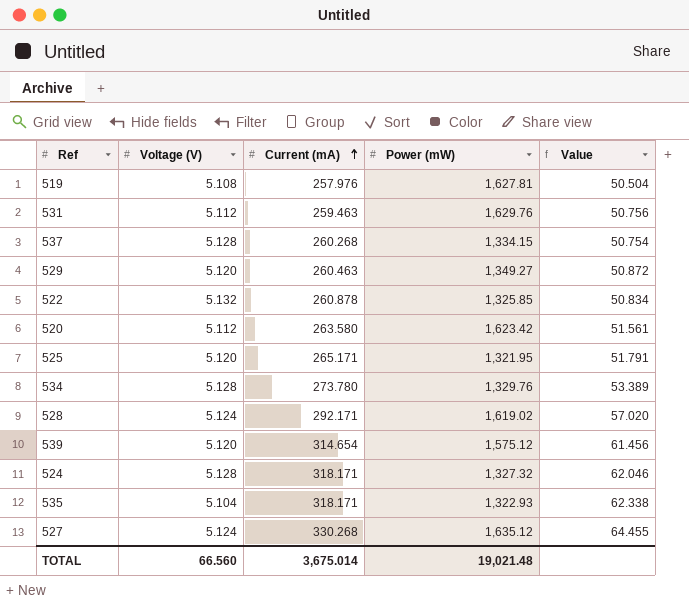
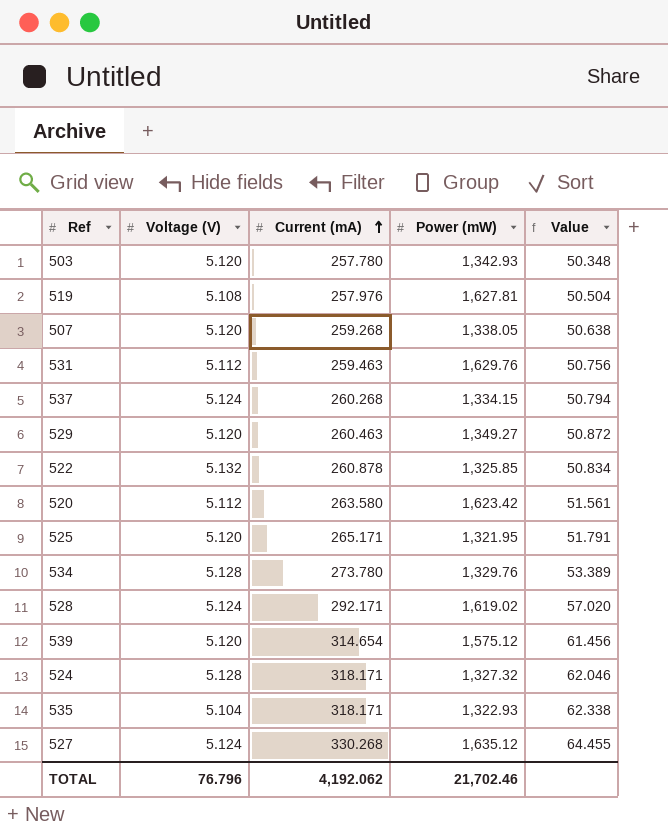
row 503: none -> 5.120 | 257.780 | 1,342.93 | 50.348
row 507: none -> 5.120 | 259.268 | 1,338.05 | 50.638
537 | Voltage (V): 5.128 -> 5.124
537 | Value: 50.754 -> 50.794
TOTAL | Voltage (V): 66.560 -> 76.796
TOTAL | Current (mA): 3,675.014 -> 4,192.062
TOTAL | Power (mW): 19,021.48 -> 21,702.46

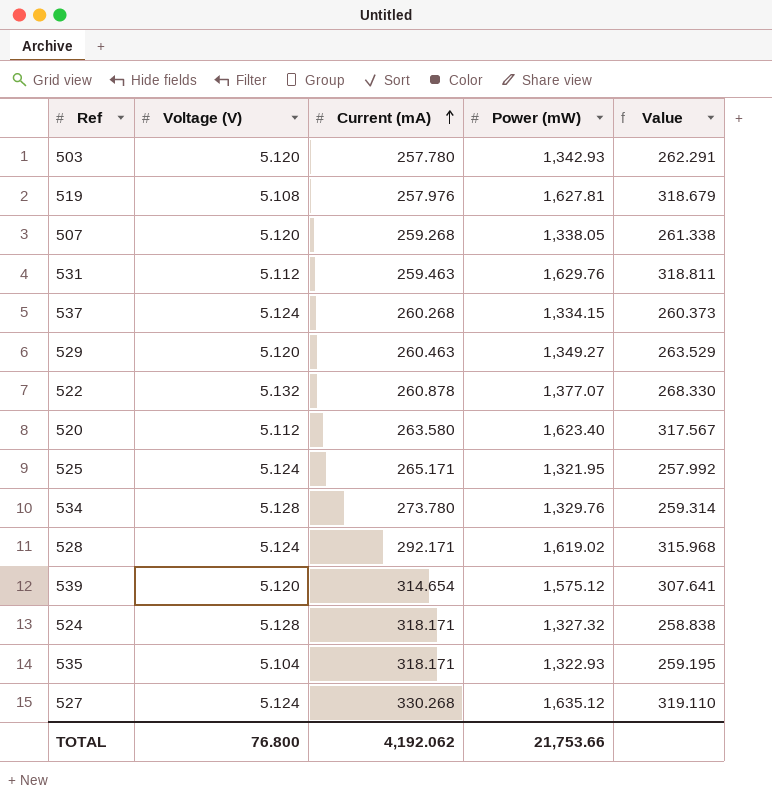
column Value | formula: [Current (mA)] / [Voltage (V)] -> [Power (mW)] / [Voltage (V)]
522 | Power (mW): 1,325.85 -> 1,377.07
520 | Power (mW): 1,623.42 -> 1,623.40
525 | Voltage (V): 5.120 -> 5.124
TOTAL | Voltage (V): 76.796 -> 76.800
TOTAL | Power (mW): 21,702.46 -> 21,753.66

